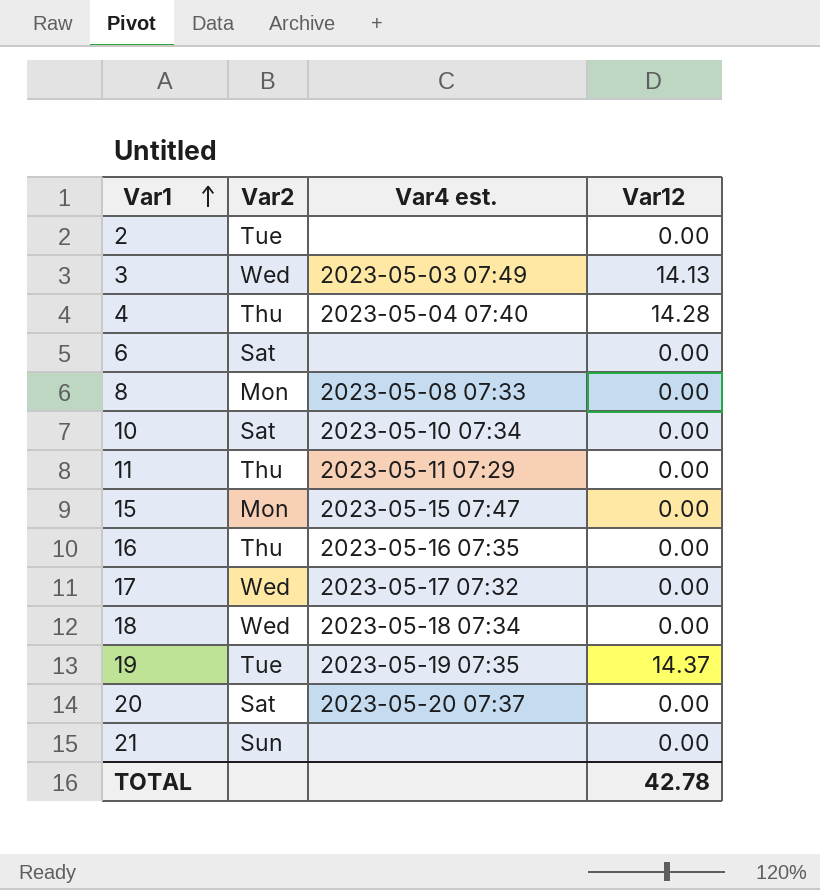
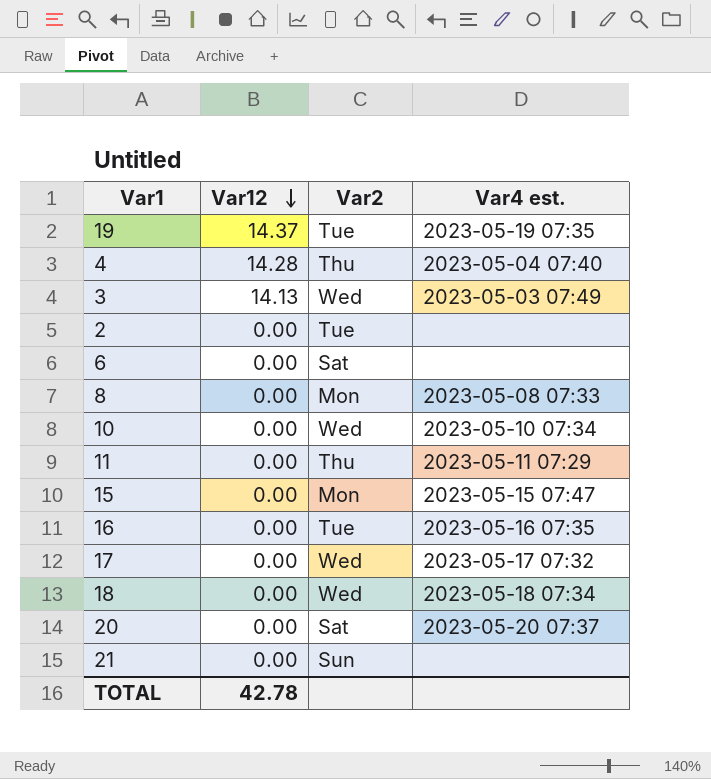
row order: Var1 ascending -> Var12 descending
column Var12 | position: 4 -> 2
10 | Var2: Sat -> Wed
16 | Var2: Thu -> Tue

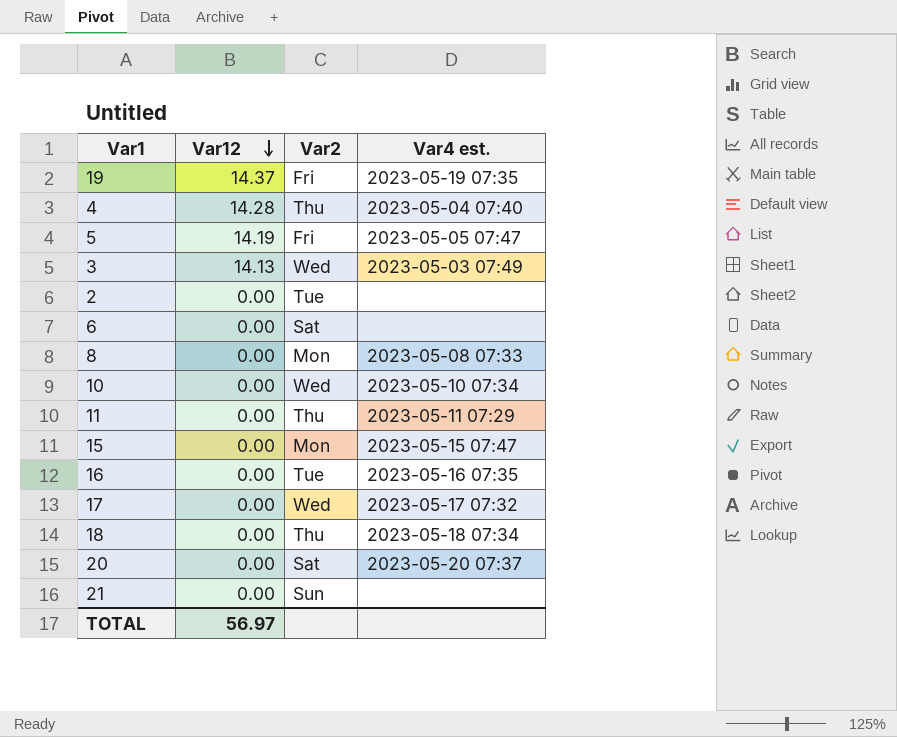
19 | Var2: Tue -> Fri
row 5: none -> 14.19 | Fri | 2023-05-05 07:47
18 | Var2: Wed -> Thu
TOTAL | Var12: 42.78 -> 56.97

